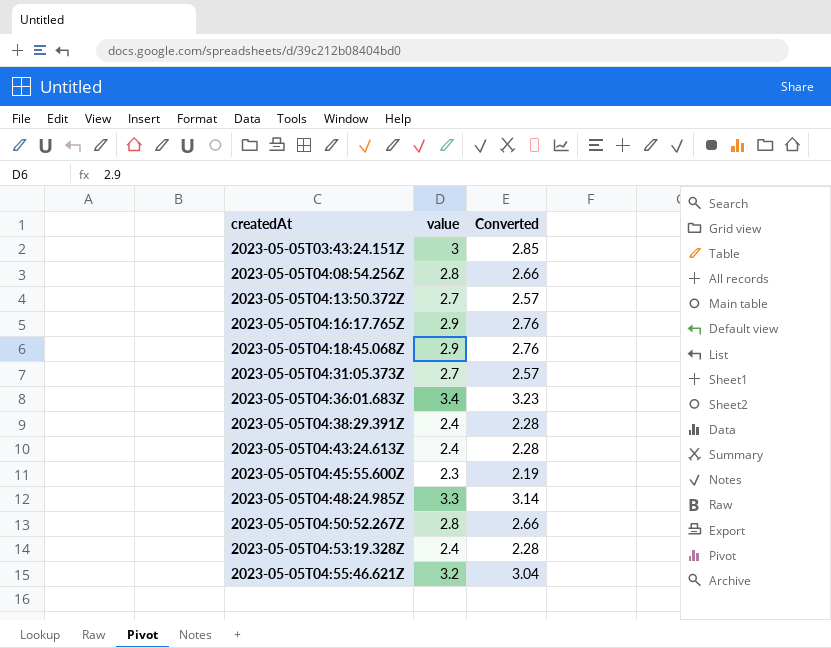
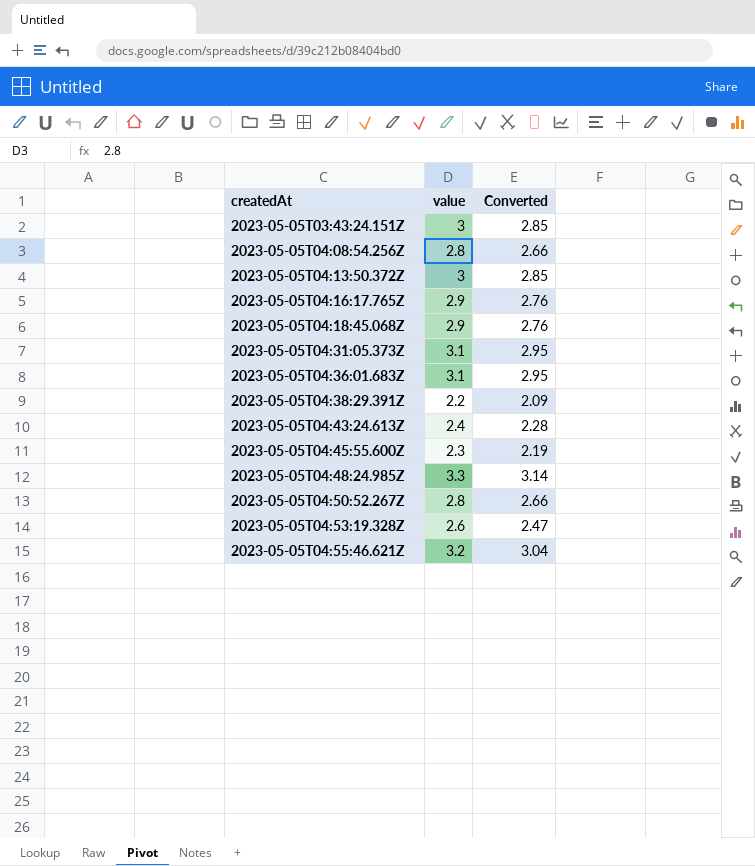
2023-05-05T04:13:50.372Z | value: 2.7 -> 3
2023-05-05T04:13:50.372Z | Converted: 2.57 -> 2.85
2023-05-05T04:31:05.373Z | value: 2.7 -> 3.1
2023-05-05T04:31:05.373Z | Converted: 2.57 -> 2.95
2023-05-05T04:36:01.683Z | value: 3.4 -> 3.1
2023-05-05T04:36:01.683Z | Converted: 3.23 -> 2.95
2023-05-05T04:38:29.391Z | value: 2.4 -> 2.2
2023-05-05T04:38:29.391Z | Converted: 2.28 -> 2.09
2023-05-05T04:53:19.328Z | value: 2.4 -> 2.6
2023-05-05T04:53:19.328Z | Converted: 2.28 -> 2.47

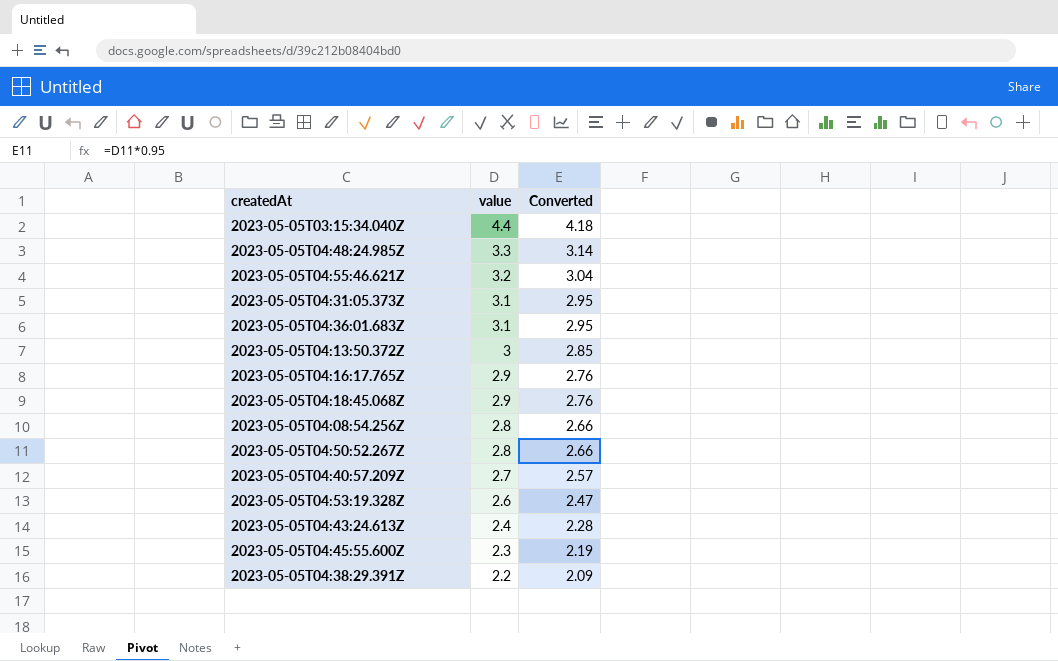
row order: createdAt ascending -> value descending
row 2023-05-05T03:43:24.151Z: 3 | 2.85 -> none
row 2023-05-05T03:15:34.040Z: none -> 4.4 | 4.18
row 2023-05-05T04:40:57.209Z: none -> 2.7 | 2.57

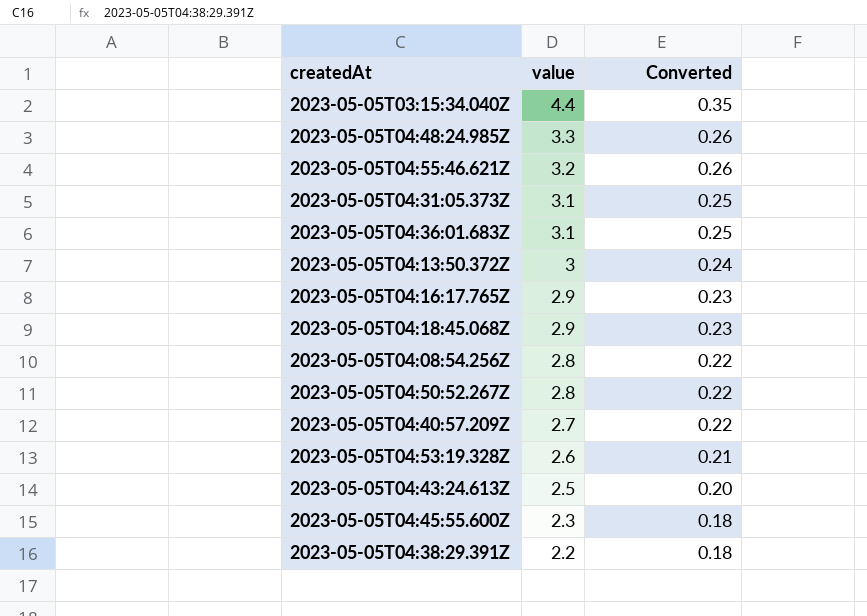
column Converted | formula: [value] * 0.95 -> [value] * 0.08
2023-05-05T04:43:24.613Z | value: 2.4 -> 2.5

